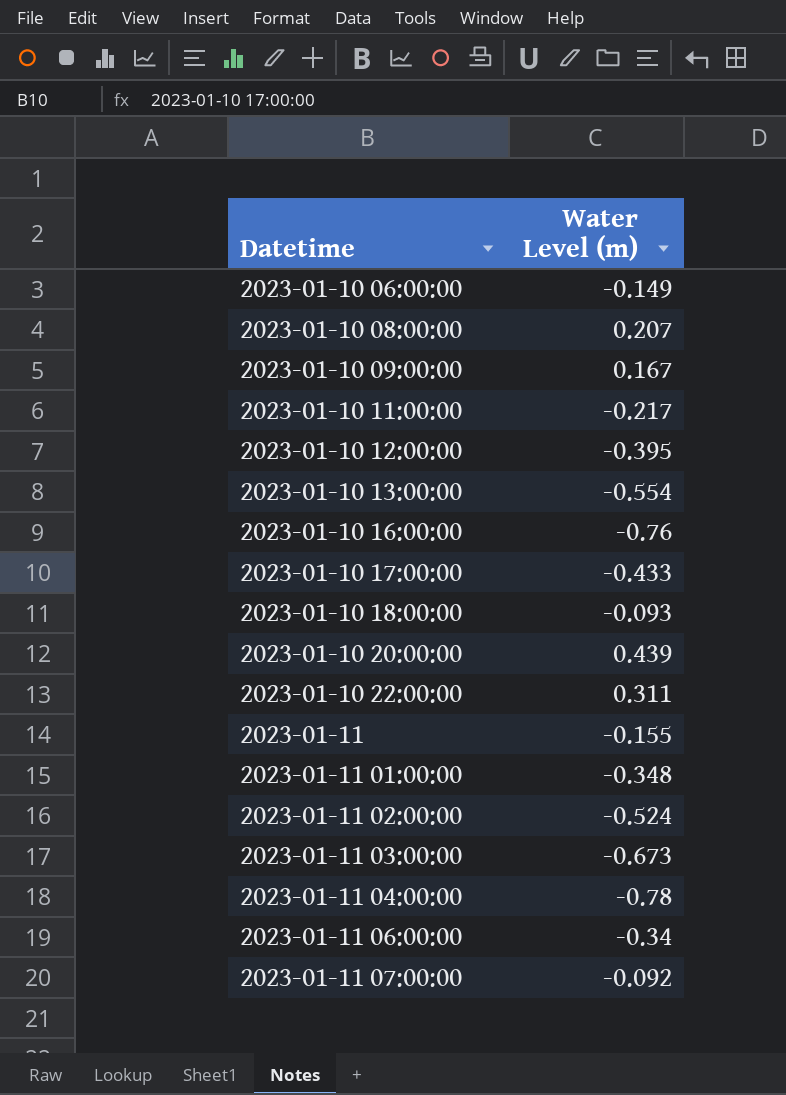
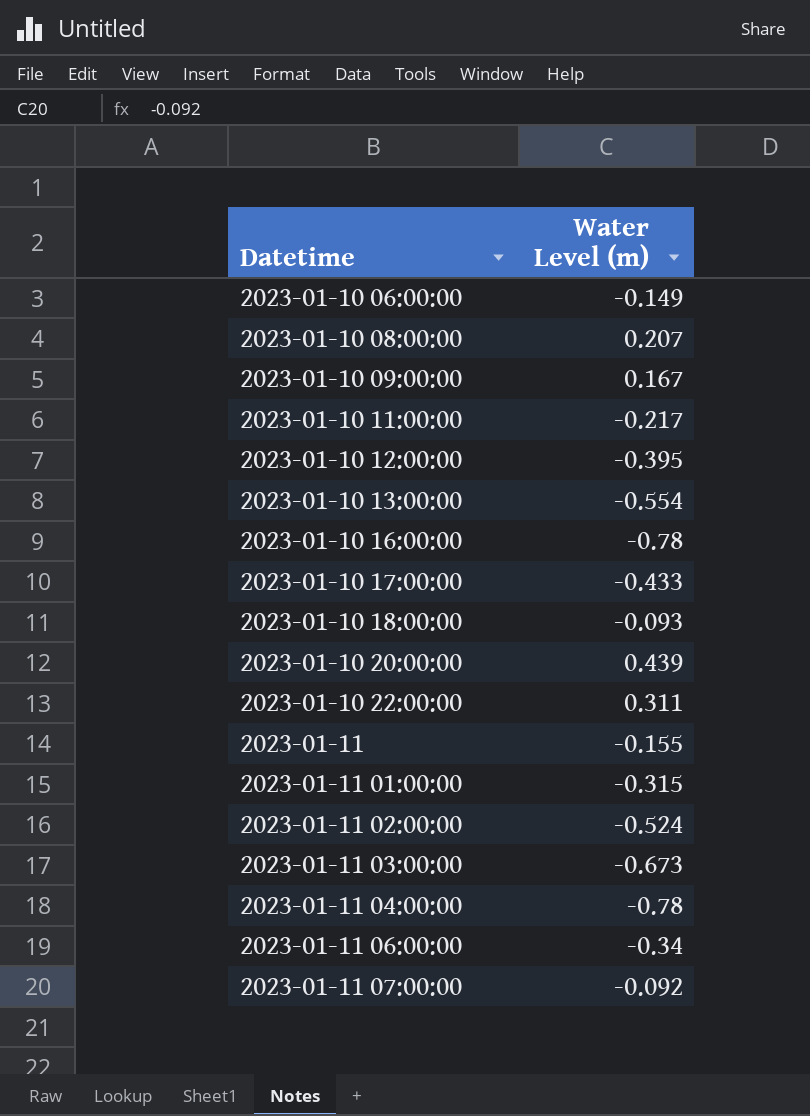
2023-01-10 16:00:00 | Water Level (m): -0.76 -> -0.78
2023-01-11 01:00:00 | Water Level (m): -0.348 -> -0.315

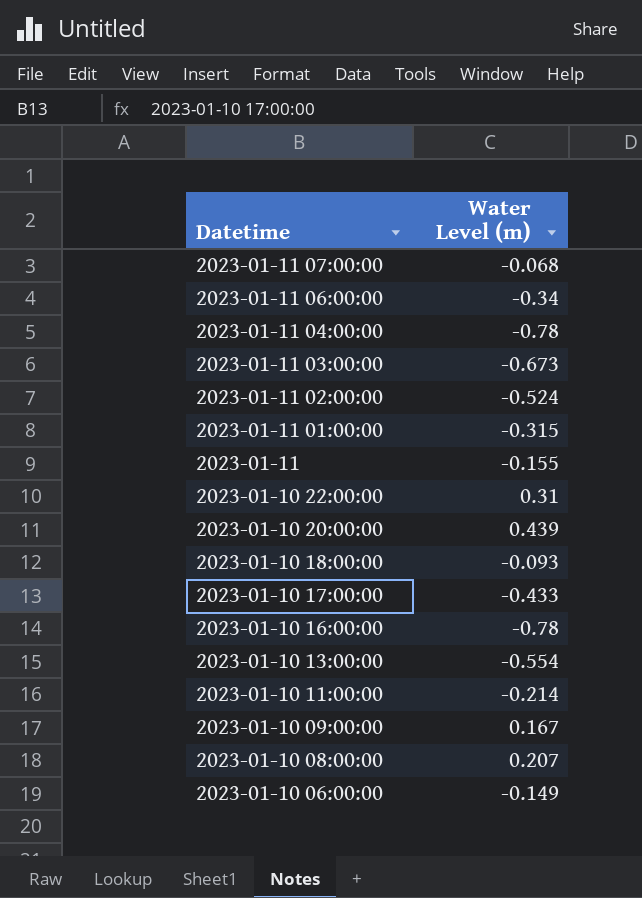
row order: Datetime ascending -> Datetime descending
row 2023-01-10 12:00:00: -0.395 -> none
2023-01-11 07:00:00 | Water Level (m): -0.092 -> -0.068
2023-01-10 22:00:00 | Water Level (m): 0.311 -> 0.31
2023-01-10 11:00:00 | Water Level (m): -0.217 -> -0.214

